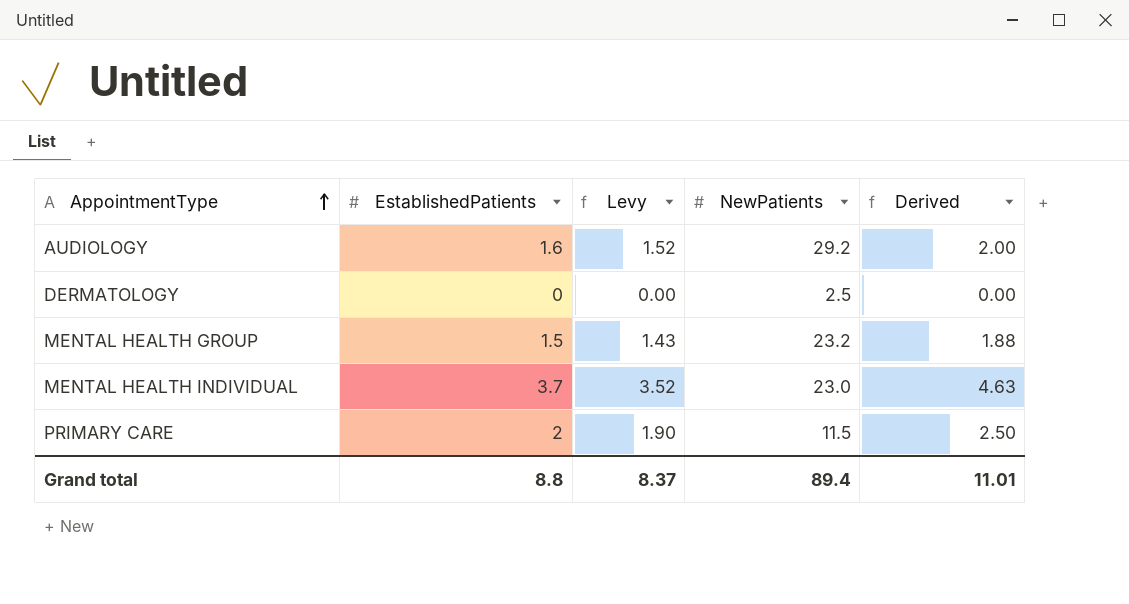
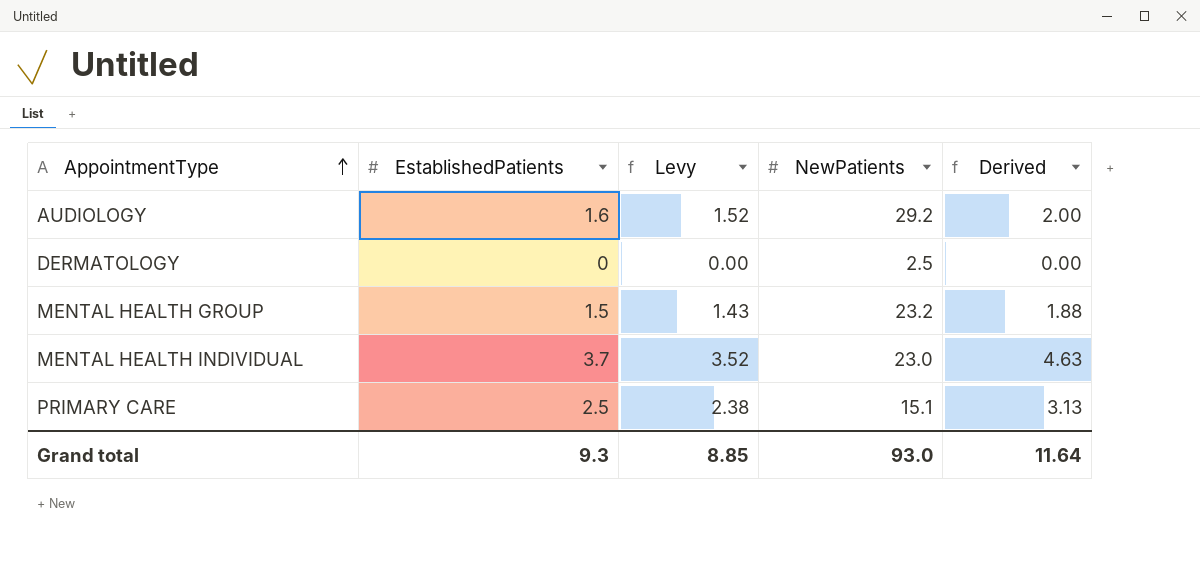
PRIMARY CARE | EstablishedPatients: 2 -> 2.5
PRIMARY CARE | Levy: 1.90 -> 2.38
PRIMARY CARE | NewPatients: 11.5 -> 15.1
PRIMARY CARE | Derived: 2.50 -> 3.13
Grand total | EstablishedPatients: 8.8 -> 9.3
Grand total | Levy: 8.37 -> 8.85
Grand total | NewPatients: 89.4 -> 93.0
Grand total | Derived: 11.01 -> 11.64

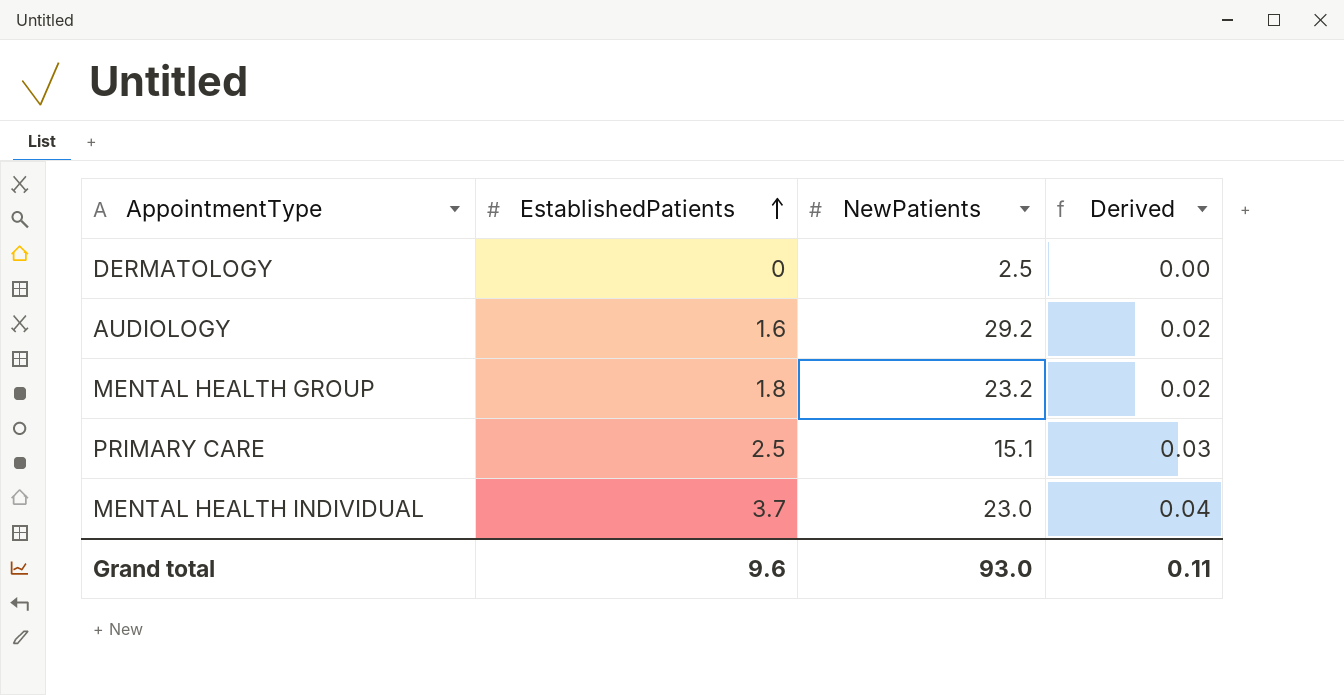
row order: AppointmentType ascending -> EstablishedPatients ascending
column Levy | formula: [EstablishedPatients] * 0.95 -> none
column Derived | formula: [EstablishedPatients] * 1.25 -> [EstablishedPatients] * 0.01
MENTAL HEALTH GROUP | EstablishedPatients: 1.5 -> 1.8
Grand total | EstablishedPatients: 9.3 -> 9.6
Grand total | Derived: 11.64 -> 0.11

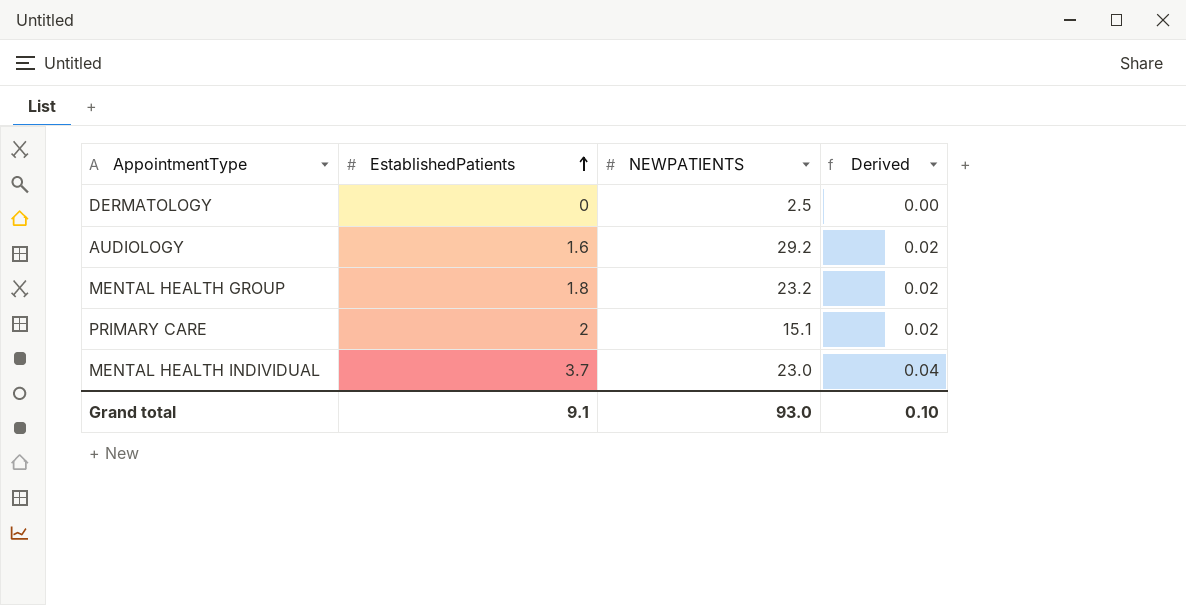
column name: NewPatients -> NEWPATIENTS
PRIMARY CARE | EstablishedPatients: 2.5 -> 2
PRIMARY CARE | Derived: 0.03 -> 0.02
Grand total | EstablishedPatients: 9.6 -> 9.1
Grand total | Derived: 0.11 -> 0.10

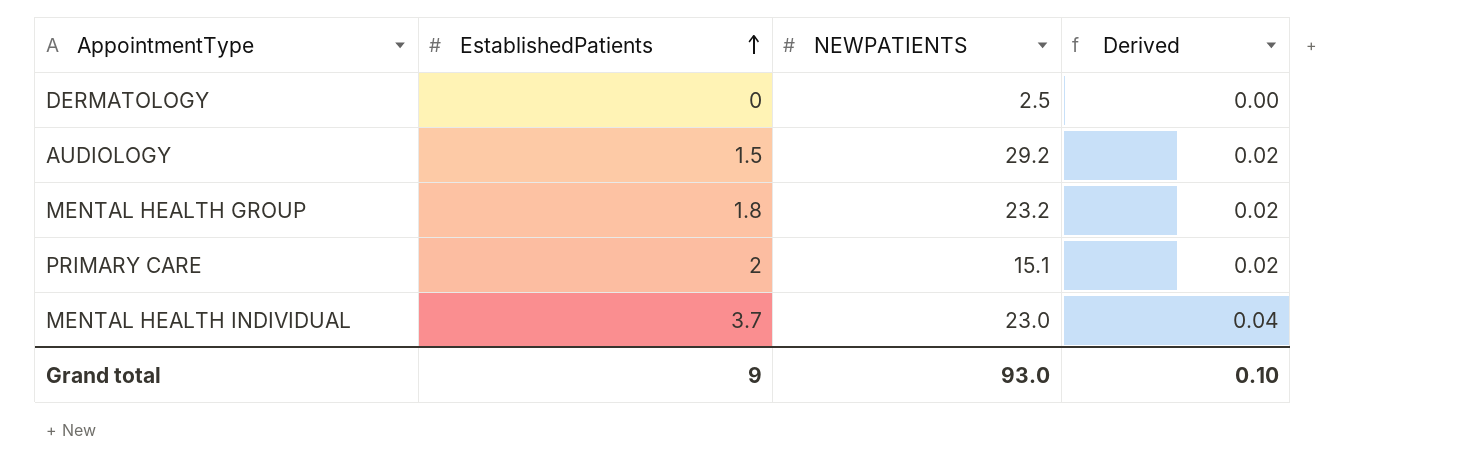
AUDIOLOGY | EstablishedPatients: 1.6 -> 1.5
Grand total | EstablishedPatients: 9.1 -> 9

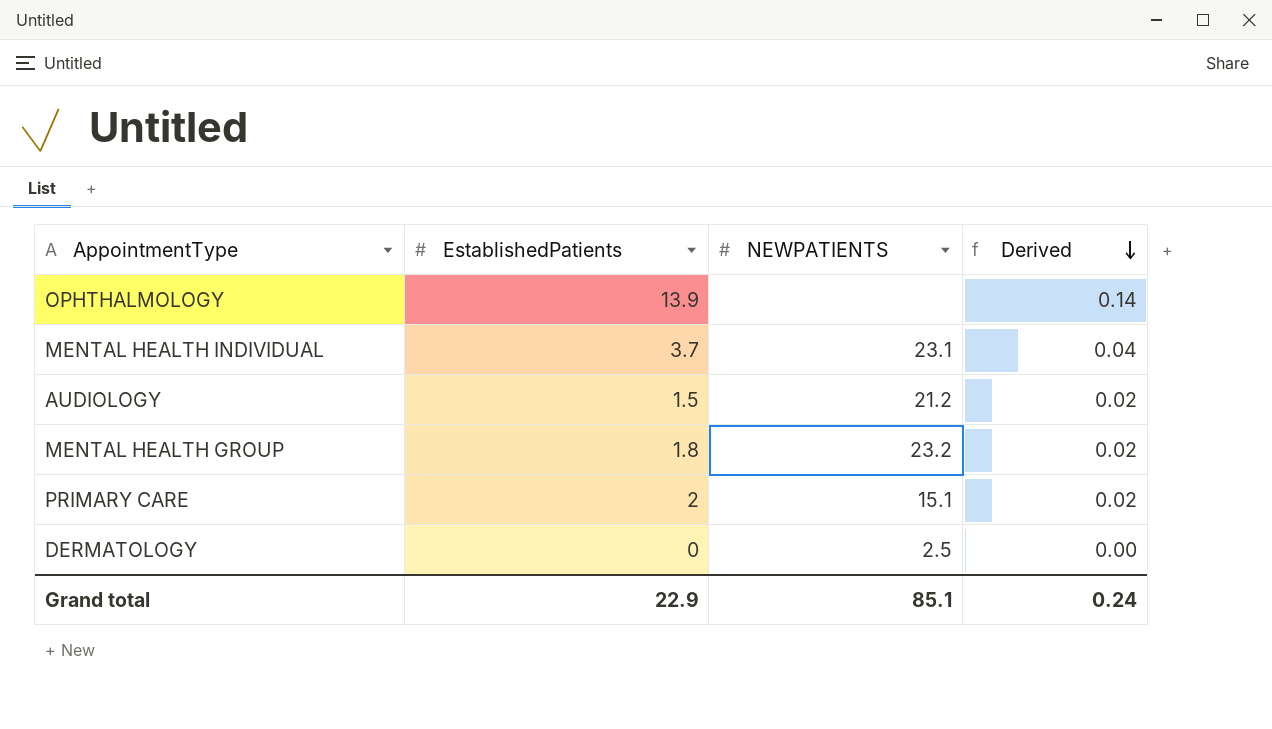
row order: EstablishedPatients ascending -> Derived descending
row OPHTHALMOLOGY: none -> 13.9 | none | 0.14
MENTAL HEALTH INDIVIDUAL | NEWPATIENTS: 23.0 -> 23.1
AUDIOLOGY | NEWPATIENTS: 29.2 -> 21.2
Grand total | EstablishedPatients: 9 -> 22.9
Grand total | NEWPATIENTS: 93.0 -> 85.1
Grand total | Derived: 0.10 -> 0.24

